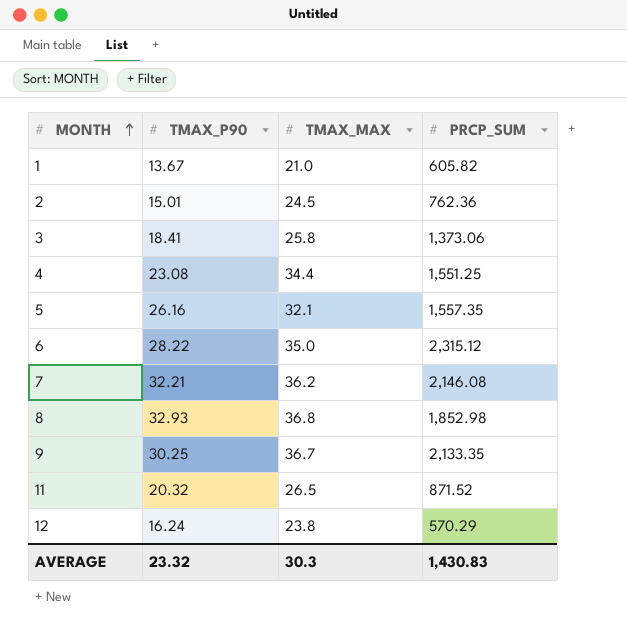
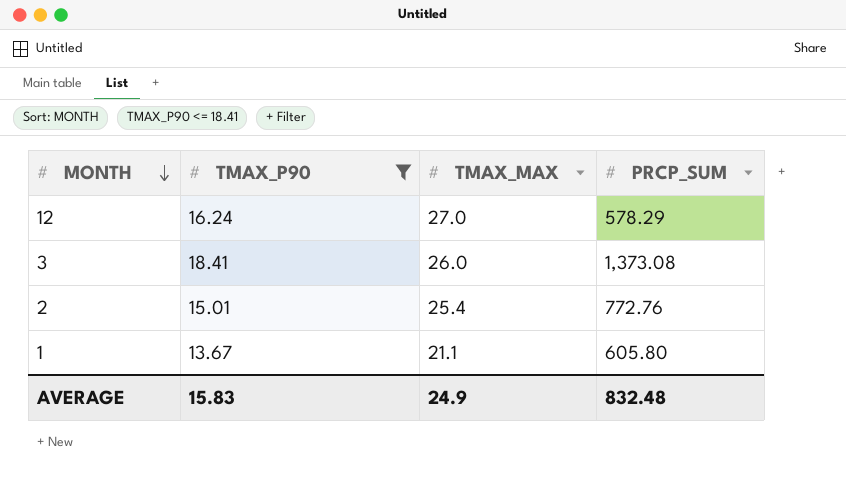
filter: none -> TMAX_P90 <= 18.41
row order: MONTH ascending -> MONTH descending
12 | TMAX_MAX: 23.8 -> 27.0
12 | PRCP_SUM: 570.29 -> 578.29
3 | TMAX_MAX: 25.8 -> 26.0
3 | PRCP_SUM: 1,373.06 -> 1,373.08
2 | TMAX_MAX: 24.5 -> 25.4
2 | PRCP_SUM: 762.36 -> 772.76
1 | TMAX_MAX: 21.0 -> 21.1
1 | PRCP_SUM: 605.82 -> 605.80
AVERAGE | TMAX_P90: 23.32 -> 15.83
AVERAGE | TMAX_MAX: 30.3 -> 24.9
AVERAGE | PRCP_SUM: 1,430.83 -> 832.48

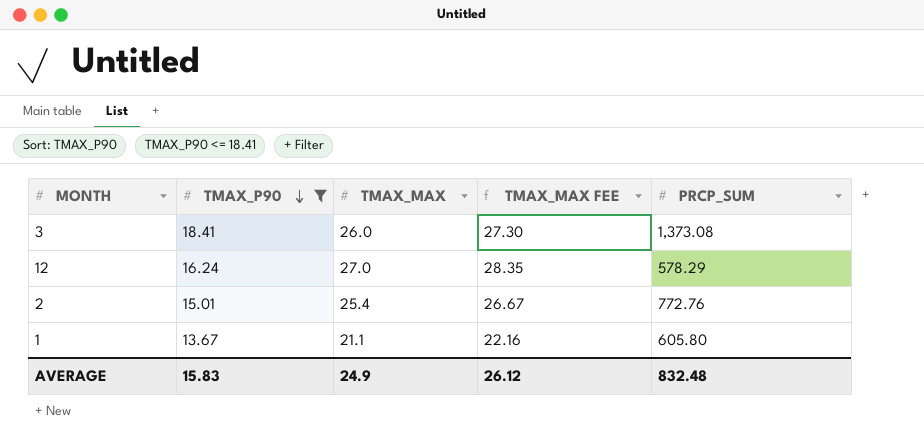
row order: MONTH descending -> TMAX_P90 descending
column TMAX_MAX FEE | formula: none -> [TMAX_MAX] * 1.05

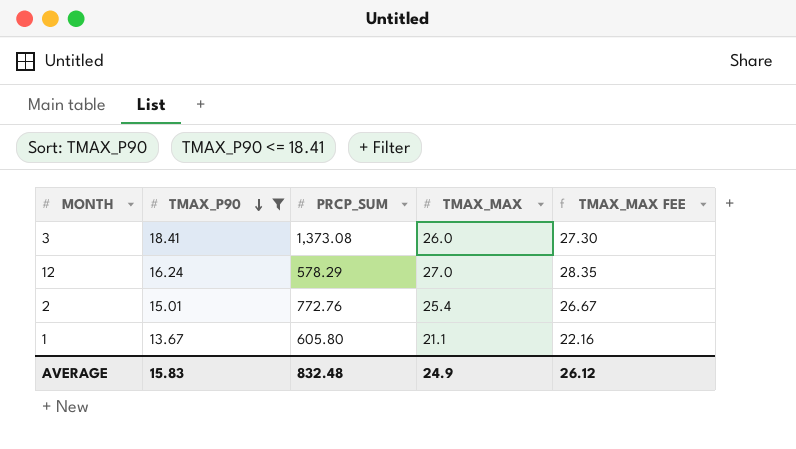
column PRCP_SUM | position: 5 -> 3

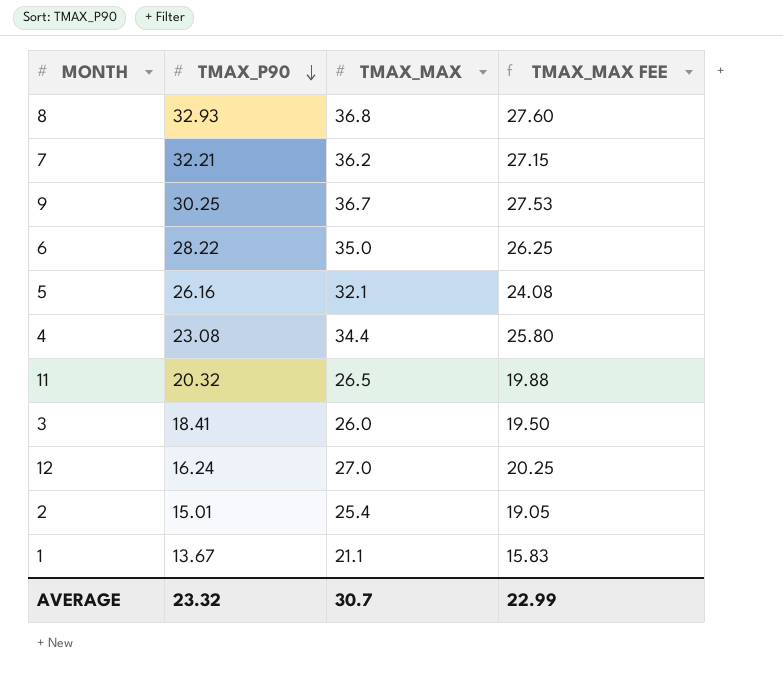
filter: TMAX_P90 <= 18.41 -> none
column PRCP_SUM | position: 3 -> none
column TMAX_MAX FEE | formula: [TMAX_MAX] * 1.05 -> [TMAX_MAX] * 0.75
AVERAGE | TMAX_P90: 15.83 -> 23.32
AVERAGE | TMAX_MAX: 24.9 -> 30.7
AVERAGE | TMAX_MAX FEE: 26.12 -> 22.99

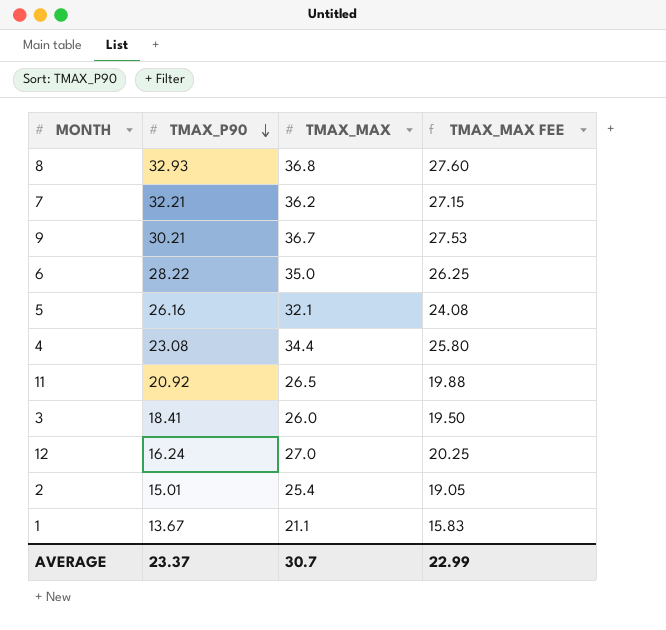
9 | TMAX_P90: 30.25 -> 30.21
11 | TMAX_P90: 20.32 -> 20.92
AVERAGE | TMAX_P90: 23.32 -> 23.37

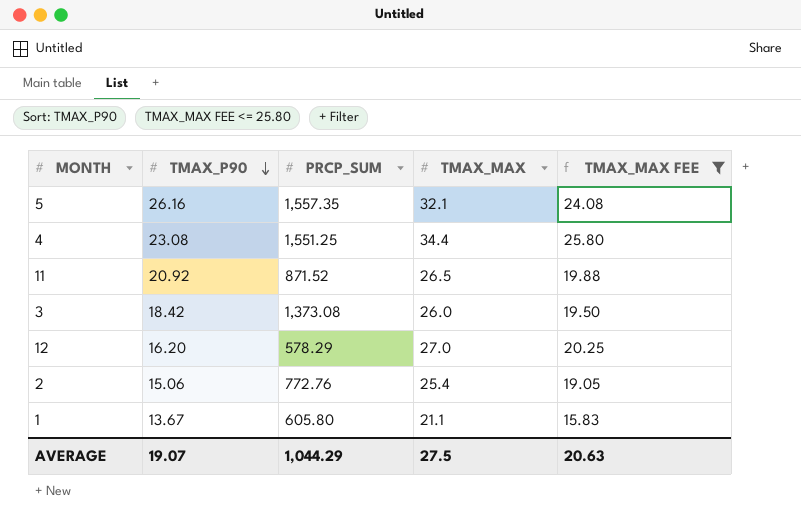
filter: none -> TMAX_MAX FEE <= 25.80
column PRCP_SUM | position: none -> 3
3 | TMAX_P90: 18.41 -> 18.42
12 | TMAX_P90: 16.24 -> 16.20
2 | TMAX_P90: 15.01 -> 15.06
AVERAGE | TMAX_P90: 23.37 -> 19.07
AVERAGE | TMAX_MAX: 30.7 -> 27.5
AVERAGE | TMAX_MAX FEE: 22.99 -> 20.63

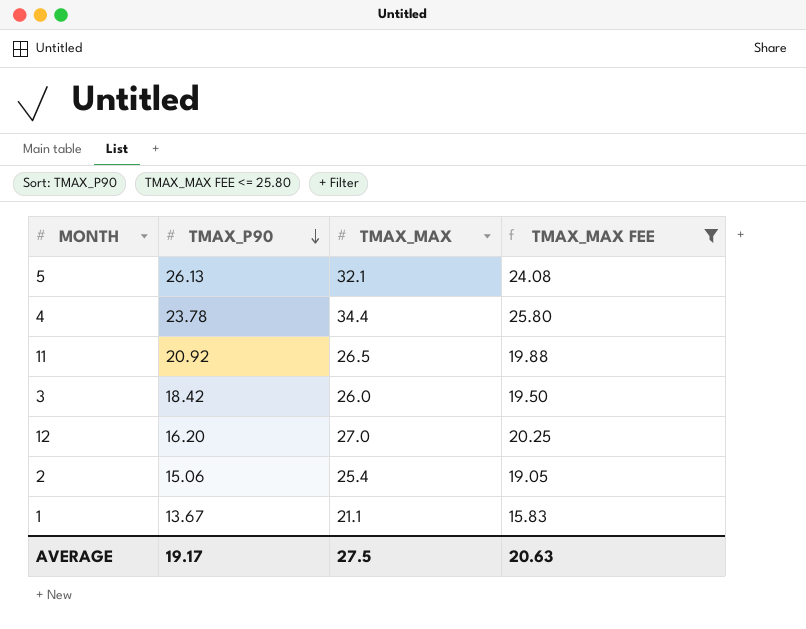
column PRCP_SUM | position: 3 -> none
5 | TMAX_P90: 26.16 -> 26.13
4 | TMAX_P90: 23.08 -> 23.78
AVERAGE | TMAX_P90: 19.07 -> 19.17

